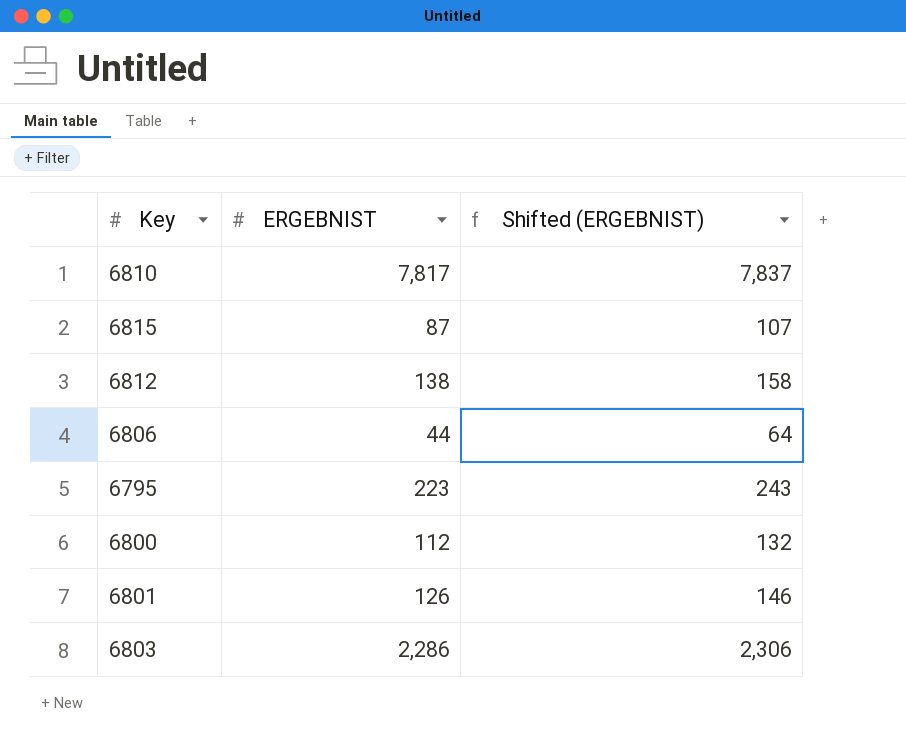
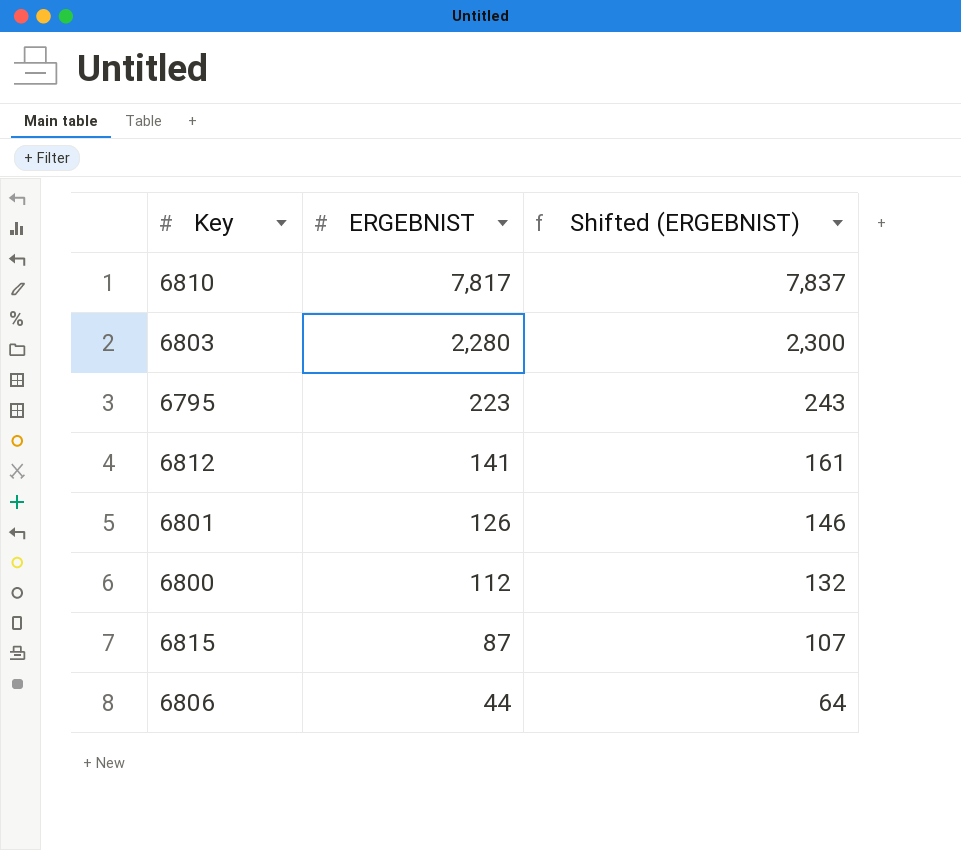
row order: none -> ERGEBNIST descending
6803 | ERGEBNIST: 2,286 -> 2,280
6803 | Shifted (ERGEBNIST): 2,306 -> 2,300
6812 | ERGEBNIST: 138 -> 141
6812 | Shifted (ERGEBNIST): 158 -> 161

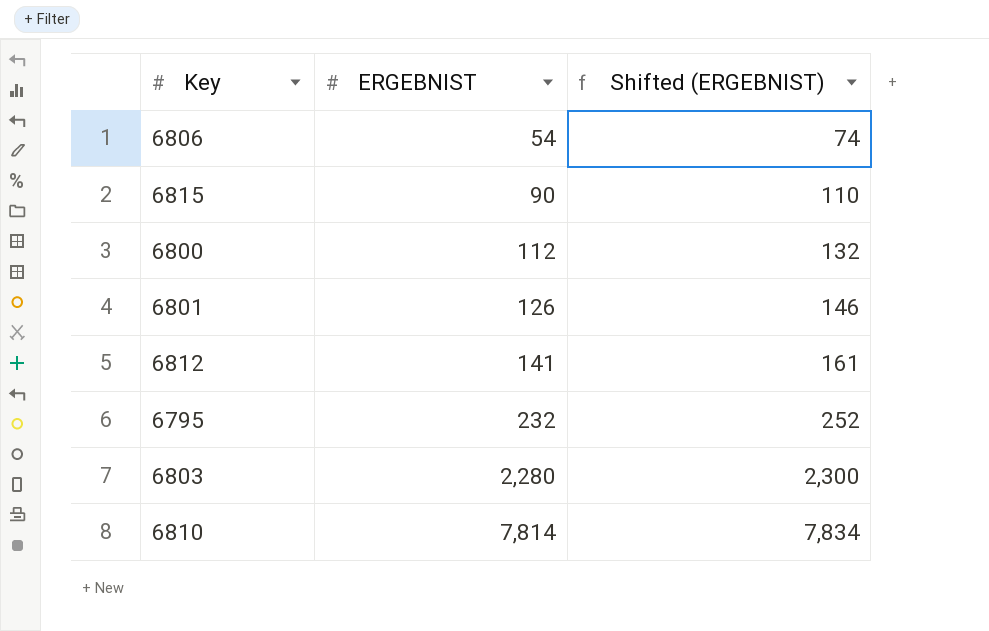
row order: ERGEBNIST descending -> ERGEBNIST ascending
6806 | ERGEBNIST: 44 -> 54
6806 | Shifted (ERGEBNIST): 64 -> 74
6815 | ERGEBNIST: 87 -> 90
6815 | Shifted (ERGEBNIST): 107 -> 110
6795 | ERGEBNIST: 223 -> 232
6795 | Shifted (ERGEBNIST): 243 -> 252
6810 | ERGEBNIST: 7,817 -> 7,814
6810 | Shifted (ERGEBNIST): 7,837 -> 7,834

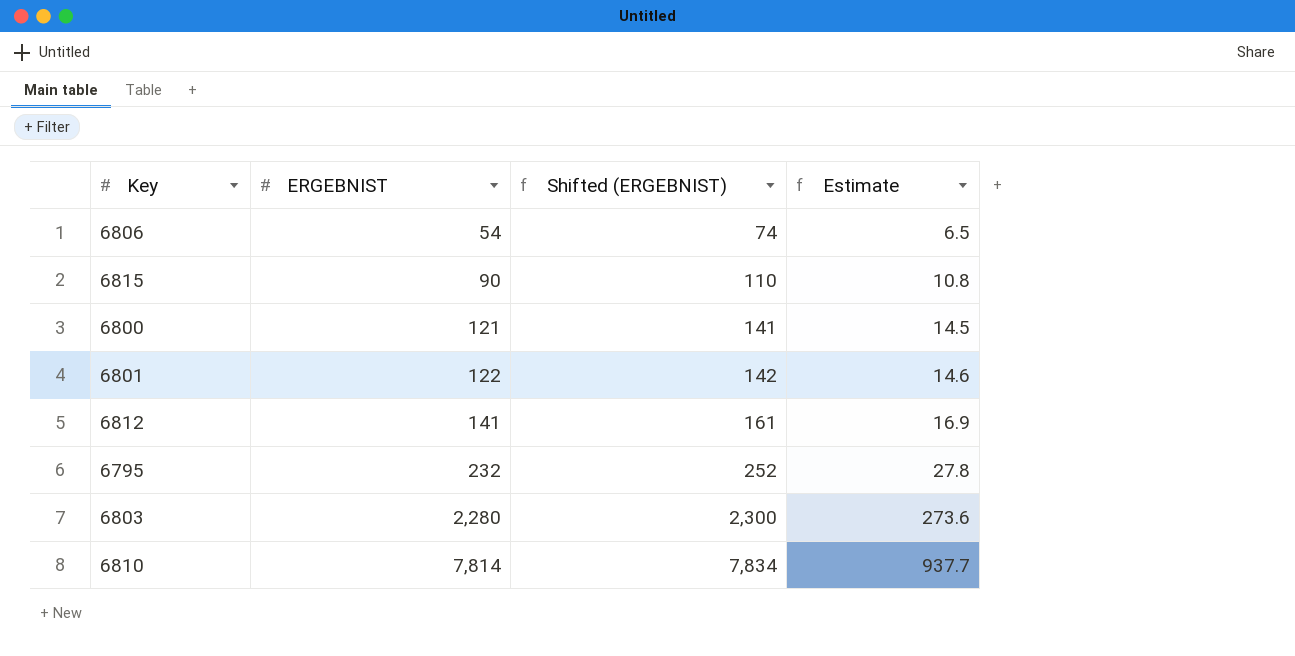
column Estimate | formula: none -> [ERGEBNIST] * 0.12
6800 | ERGEBNIST: 112 -> 121
6800 | Shifted (ERGEBNIST): 132 -> 141
6801 | ERGEBNIST: 126 -> 122
6801 | Shifted (ERGEBNIST): 146 -> 142

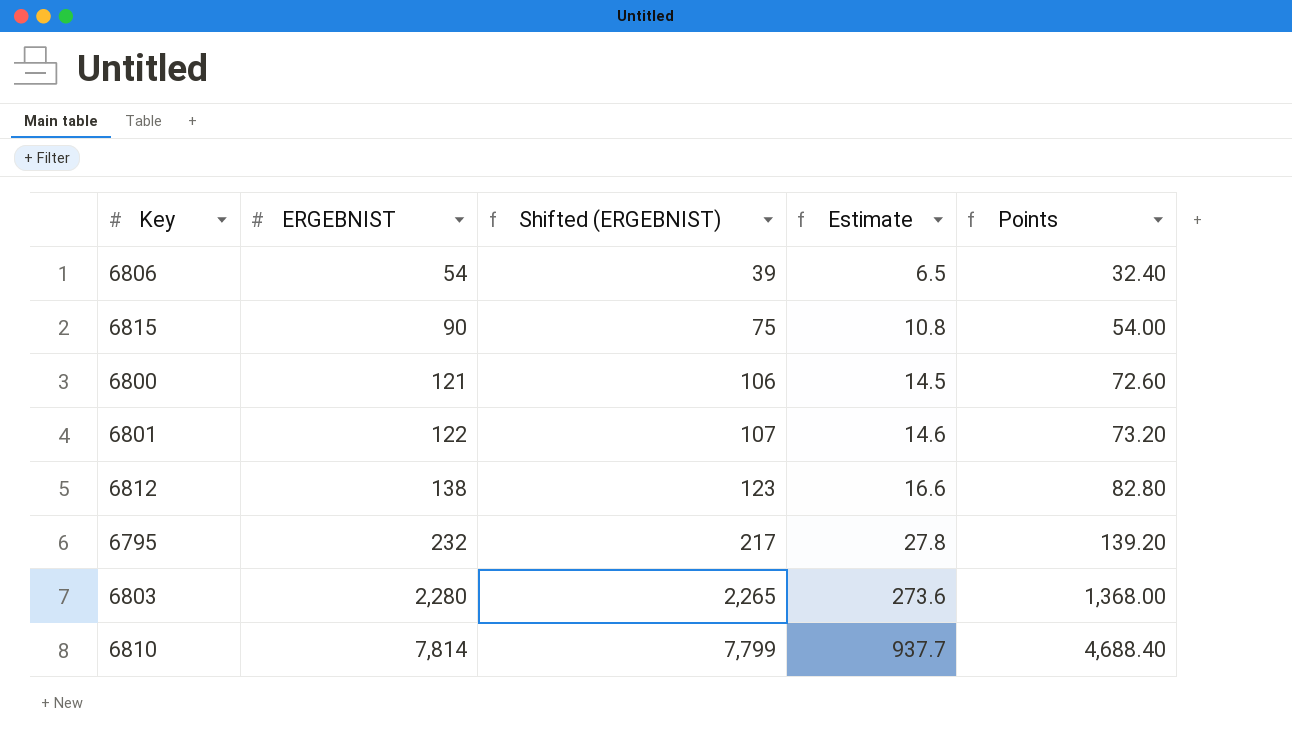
column Shifted (ERGEBNIST) | formula: [ERGEBNIST] + 20 -> [ERGEBNIST] - 15
column Points | formula: none -> [ERGEBNIST] * 0.6
6812 | ERGEBNIST: 141 -> 138
6812 | Estimate: 16.9 -> 16.6

